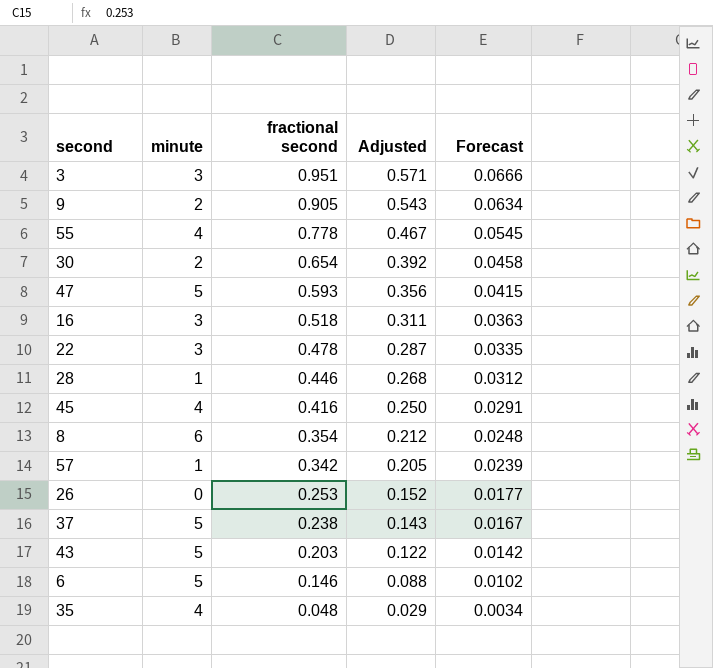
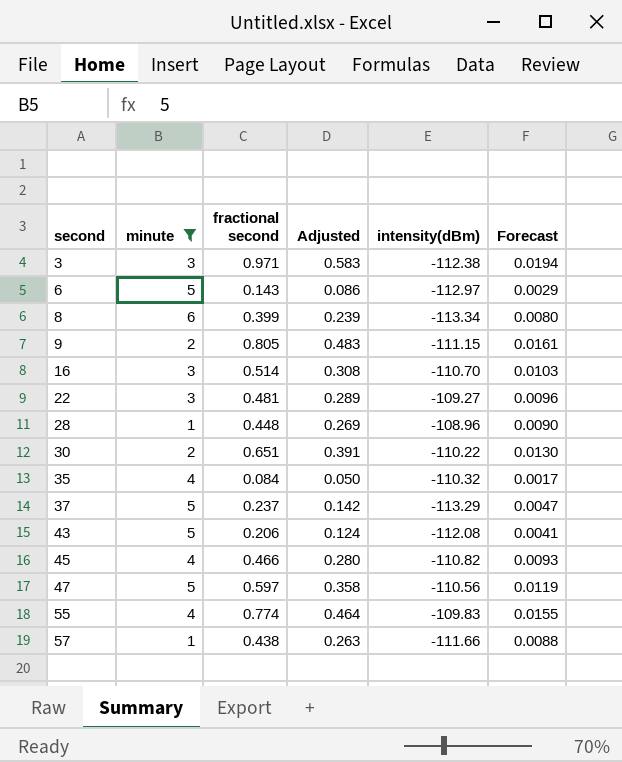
filter: none -> minute != 0
row order: fractional second descending -> second ascending
column intensity(dBm) | position: none -> 5
column Forecast | formula: [fractional second] * 0.07 -> [fractional second] * 0.02
3 | fractional second: 0.951 -> 0.971
3 | Adjusted: 0.571 -> 0.583
6 | fractional second: 0.146 -> 0.143
6 | Adjusted: 0.088 -> 0.086
8 | fractional second: 0.354 -> 0.399
8 | Adjusted: 0.212 -> 0.239
9 | fractional second: 0.905 -> 0.805
9 | Adjusted: 0.543 -> 0.483
16 | fractional second: 0.518 -> 0.514
16 | Adjusted: 0.311 -> 0.308
22 | fractional second: 0.478 -> 0.481
22 | Adjusted: 0.287 -> 0.289
28 | fractional second: 0.446 -> 0.448
28 | Adjusted: 0.268 -> 0.269
30 | fractional second: 0.654 -> 0.651
30 | Adjusted: 0.392 -> 0.391
35 | fractional second: 0.048 -> 0.084
35 | Adjusted: 0.029 -> 0.050
37 | fractional second: 0.238 -> 0.237
37 | Adjusted: 0.143 -> 0.142
43 | fractional second: 0.203 -> 0.206
43 | Adjusted: 0.122 -> 0.124
45 | fractional second: 0.416 -> 0.466
45 | Adjusted: 0.250 -> 0.280
47 | fractional second: 0.593 -> 0.597
47 | Adjusted: 0.356 -> 0.358
55 | fractional second: 0.778 -> 0.774
55 | Adjusted: 0.467 -> 0.464
57 | fractional second: 0.342 -> 0.438
57 | Adjusted: 0.205 -> 0.263

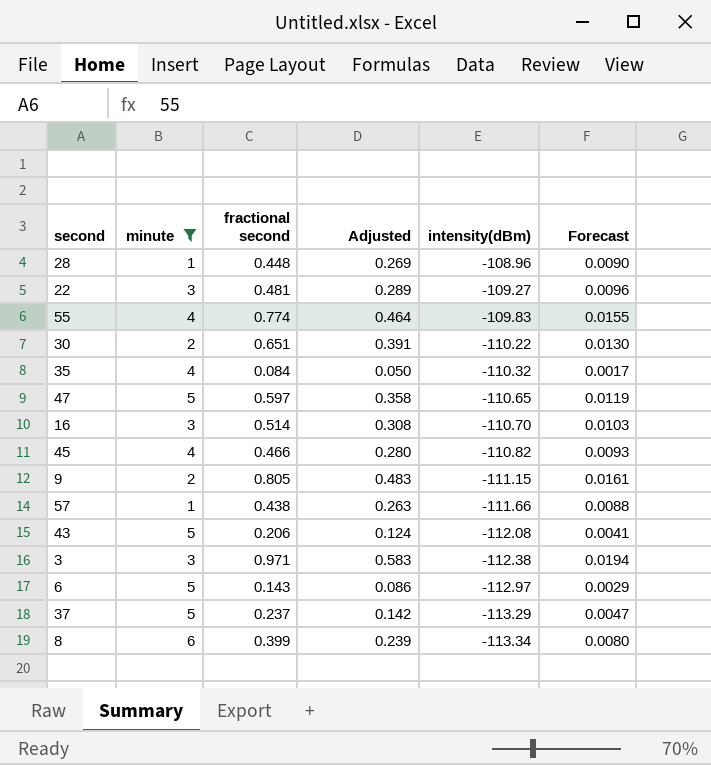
row order: second ascending -> intensity(dBm) descending
47 | intensity(dBm): -110.56 -> -110.65

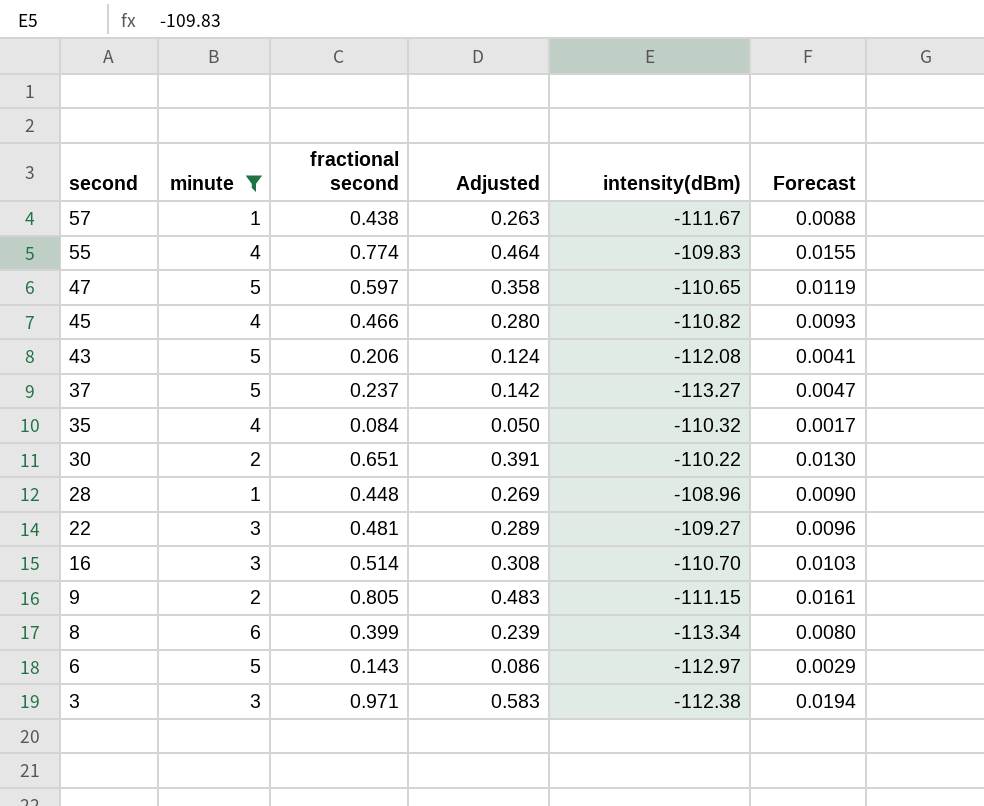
row order: intensity(dBm) descending -> second descending
57 | intensity(dBm): -111.66 -> -111.67
37 | intensity(dBm): -113.29 -> -113.27

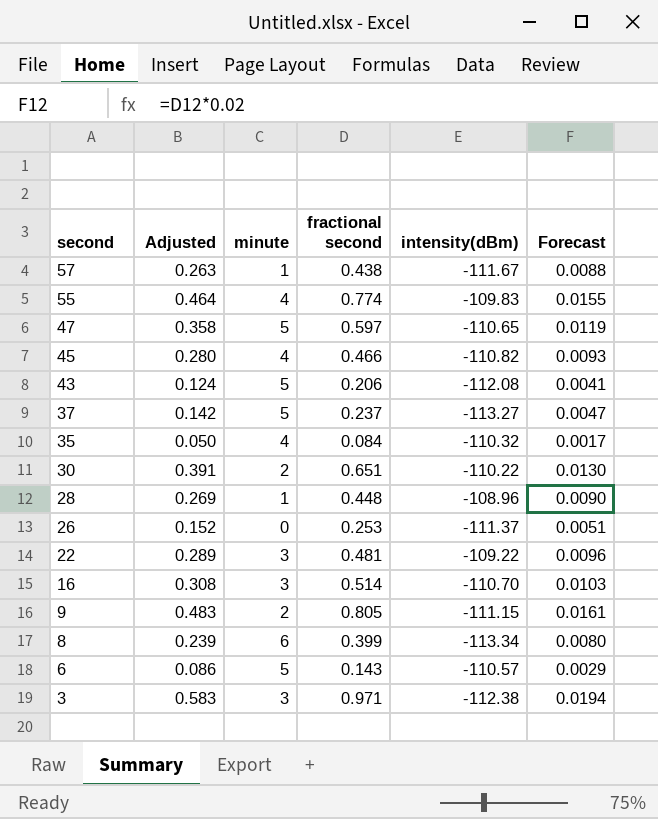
filter: minute != 0 -> none
column Adjusted | position: 4 -> 2
22 | intensity(dBm): -109.27 -> -109.22
6 | intensity(dBm): -112.97 -> -110.57

